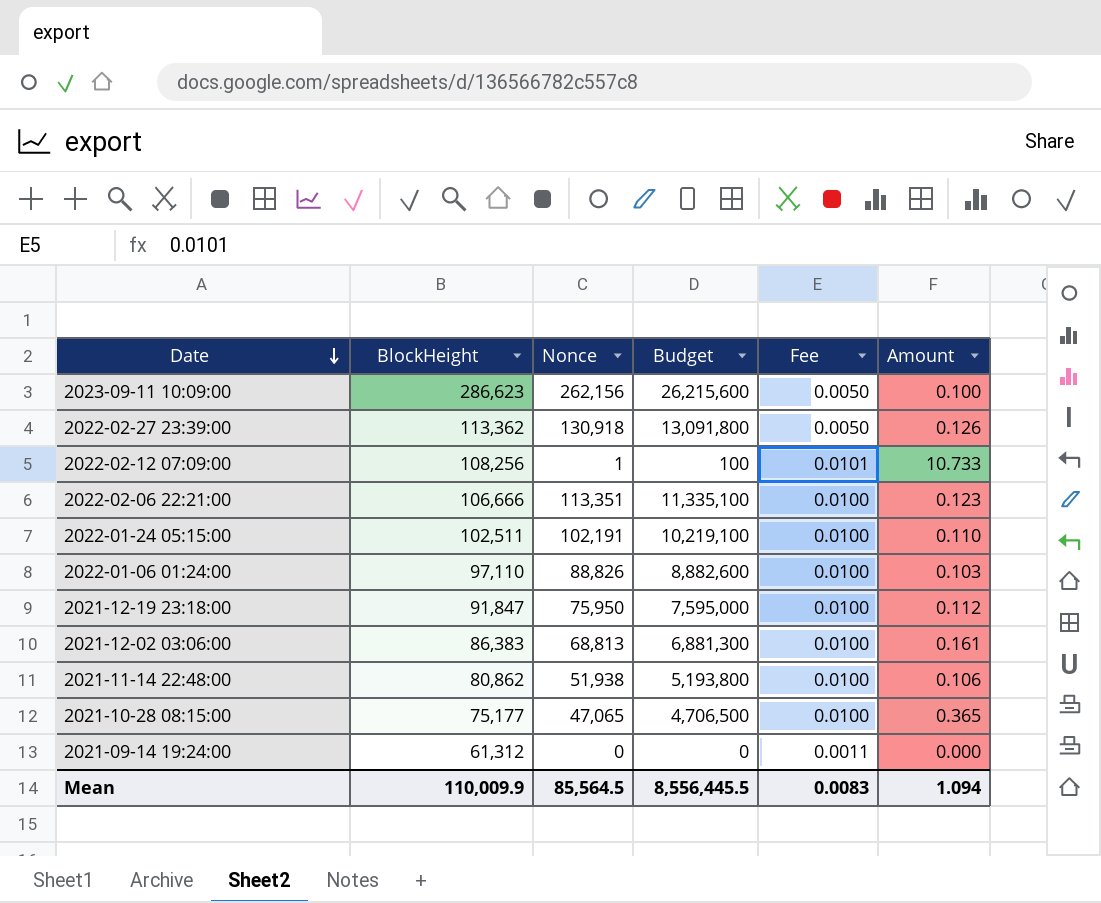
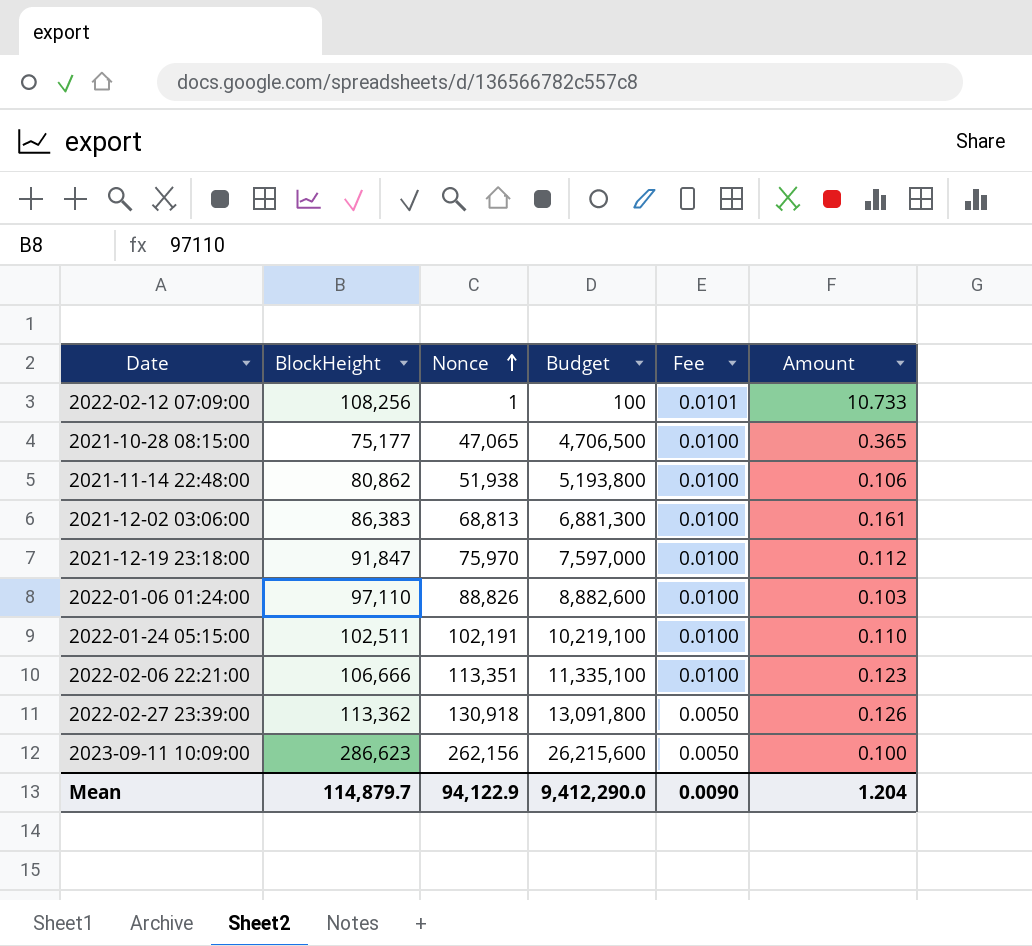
row order: Date descending -> Nonce ascending
row 2021-09-14 19:24:00: 61,312 | 0 | 0 | 0.0011 | 0.000 -> none
2021-12-19 23:18:00 | Nonce: 75,950 -> 75,970
2021-12-19 23:18:00 | Budget: 7,595,000 -> 7,597,000
Mean | BlockHeight: 110,009.9 -> 114,879.7
Mean | Nonce: 85,564.5 -> 94,122.9
Mean | Budget: 8,556,445.5 -> 9,412,290.0
Mean | Fee: 0.0083 -> 0.0090
Mean | Amount: 1.094 -> 1.204

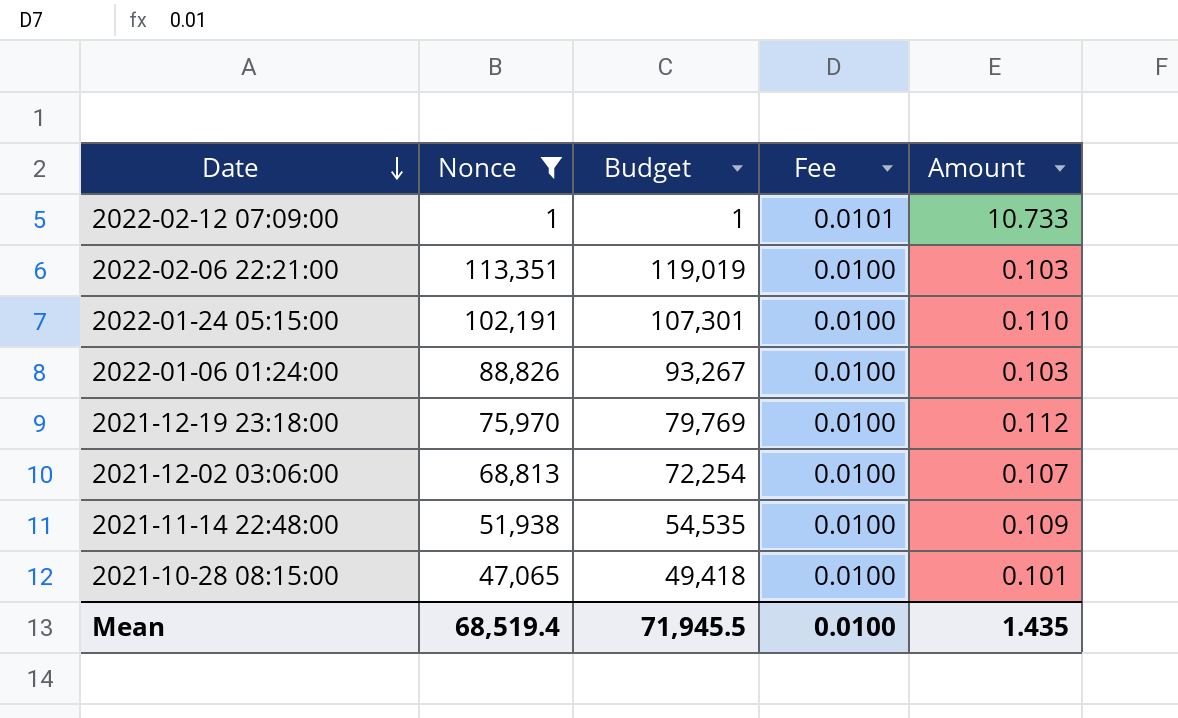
filter: none -> Nonce <= 113,351
row order: Nonce ascending -> Date descending
column BlockHeight | position: 2 -> none
column Budget | formula: [Nonce] * 100 -> [Nonce] * 1.05
2022-02-06 22:21:00 | Amount: 0.123 -> 0.103
2021-12-02 03:06:00 | Amount: 0.161 -> 0.107
2021-11-14 22:48:00 | Amount: 0.106 -> 0.109
2021-10-28 08:15:00 | Amount: 0.365 -> 0.101
Mean | Nonce: 94,122.9 -> 68,519.4
Mean | Budget: 9,412,290.0 -> 71,945.5
Mean | Fee: 0.0090 -> 0.0100
Mean | Amount: 1.204 -> 1.435

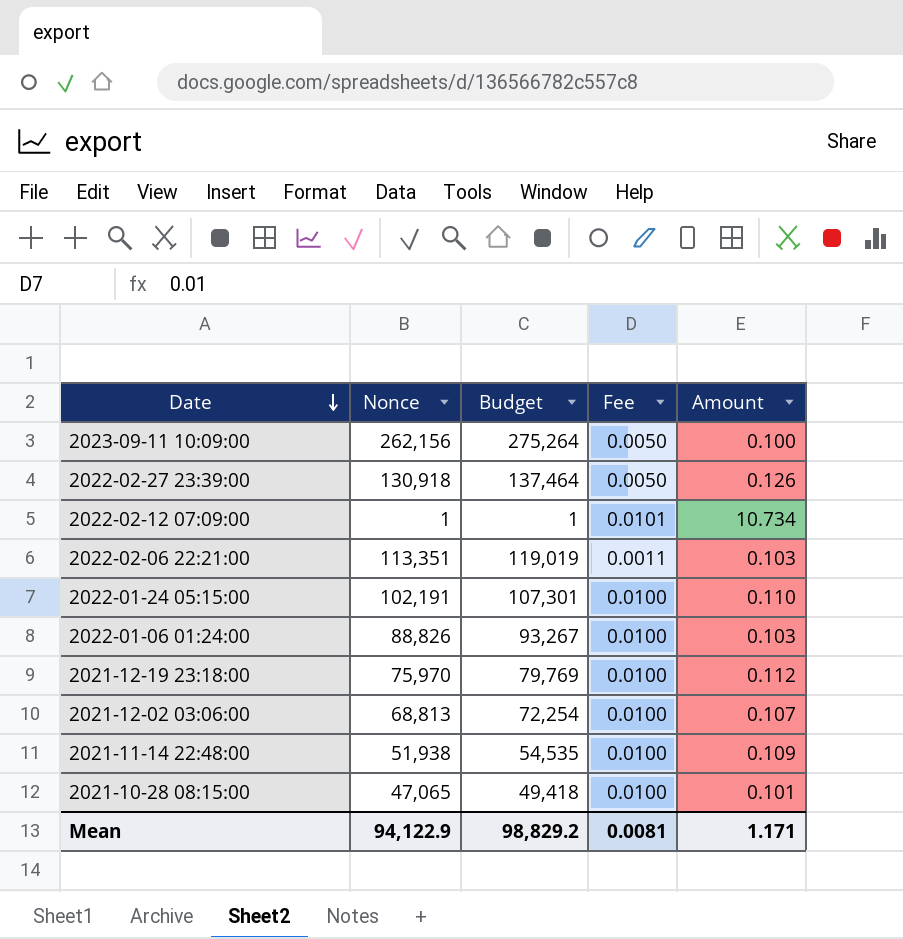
filter: Nonce <= 113,351 -> none
2022-02-12 07:09:00 | Amount: 10.733 -> 10.734
2022-02-06 22:21:00 | Fee: 0.0100 -> 0.0011
Mean | Nonce: 68,519.4 -> 94,122.9
Mean | Budget: 71,945.5 -> 98,829.2
Mean | Fee: 0.0100 -> 0.0081
Mean | Amount: 1.435 -> 1.171

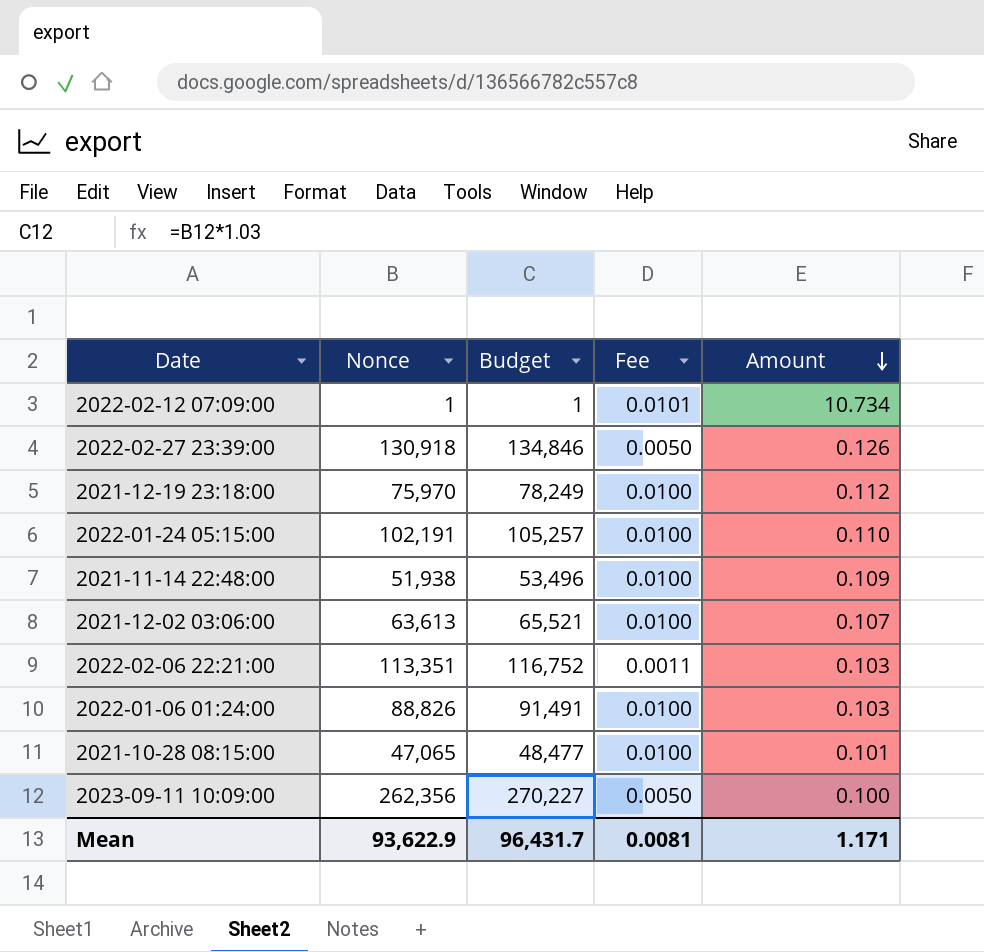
row order: Date descending -> Amount descending
column Budget | formula: [Nonce] * 1.05 -> [Nonce] * 1.03
2021-12-02 03:06:00 | Nonce: 68,813 -> 63,613
2023-09-11 10:09:00 | Nonce: 262,156 -> 262,356
Mean | Nonce: 94,122.9 -> 93,622.9
Mean | Budget: 98,829.2 -> 96,431.7

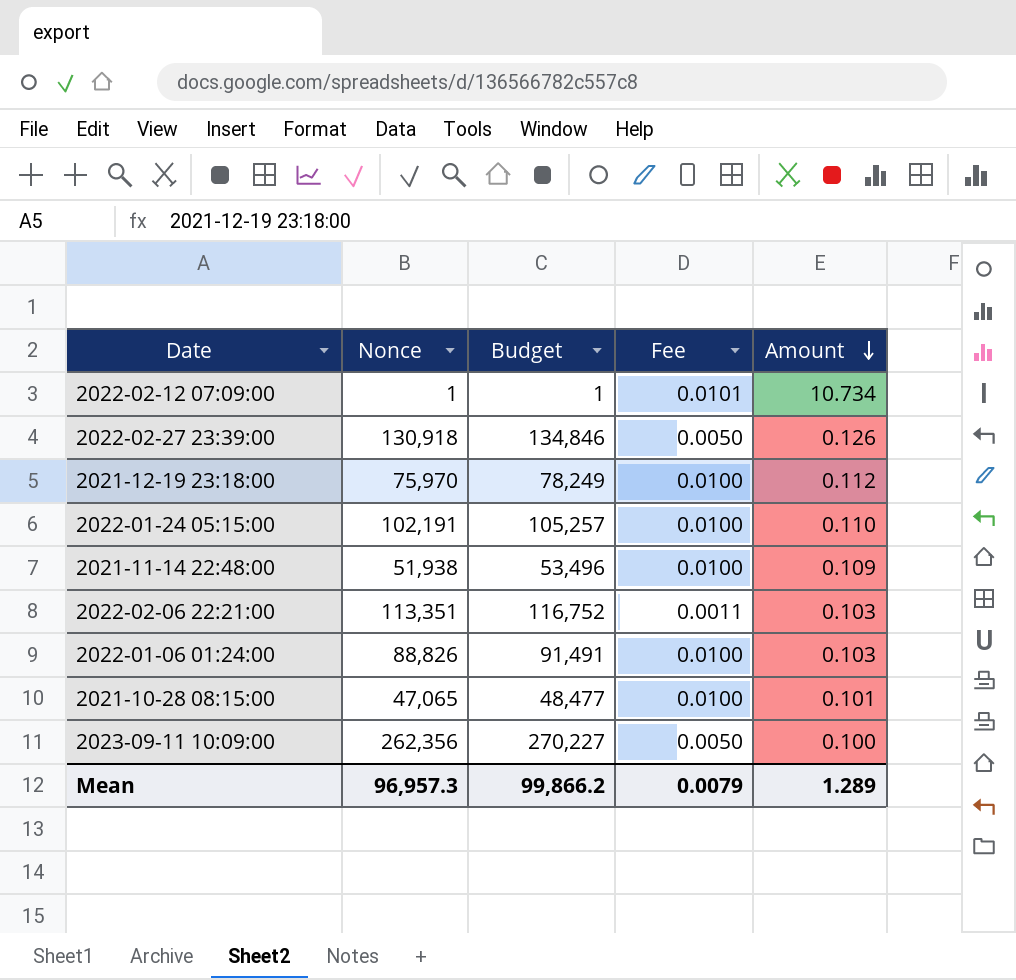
row 2021-12-02 03:06:00: 63,613 | 65,521 | 0.0100 | 0.107 -> none
Mean | Nonce: 93,622.9 -> 96,957.3
Mean | Budget: 96,431.7 -> 99,866.2
Mean | Fee: 0.0081 -> 0.0079
Mean | Amount: 1.171 -> 1.289

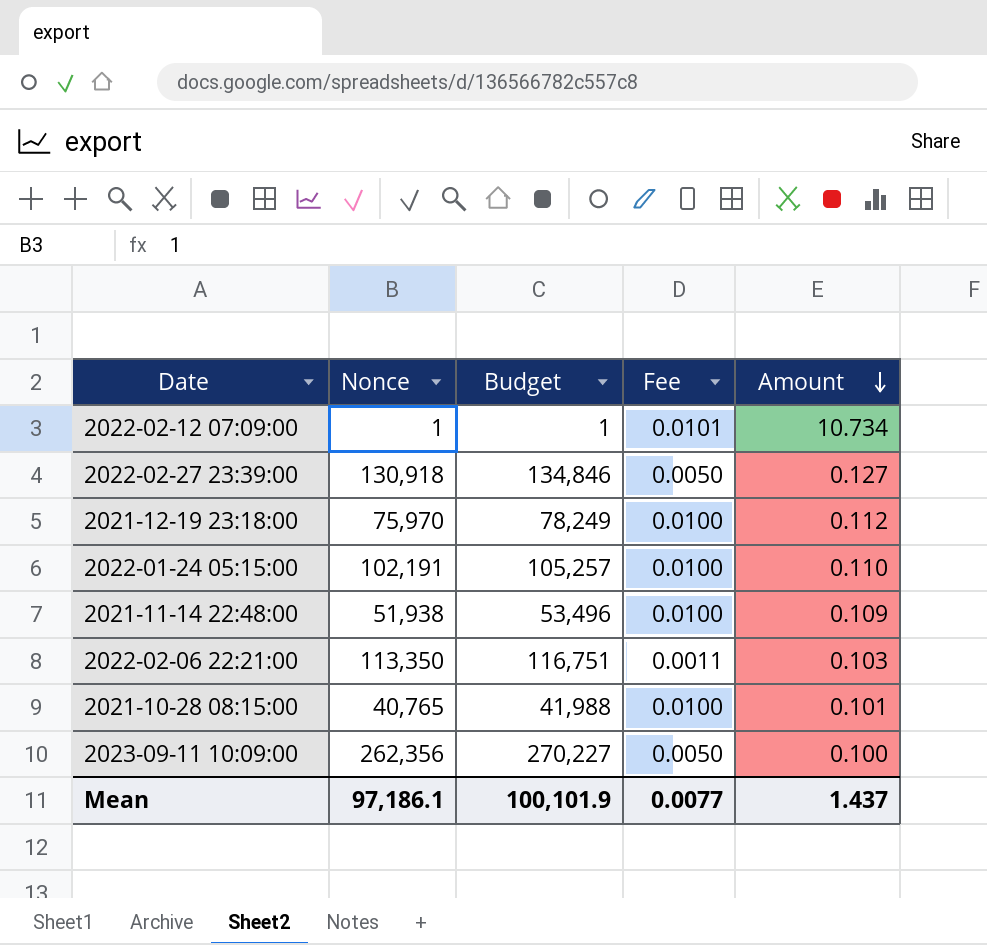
row 2022-01-06 01:24:00: 88,826 | 91,491 | 0.0100 | 0.103 -> none
2022-02-27 23:39:00 | Amount: 0.126 -> 0.127
2022-02-06 22:21:00 | Nonce: 113,351 -> 113,350
2022-02-06 22:21:00 | Budget: 116,752 -> 116,751
2021-10-28 08:15:00 | Nonce: 47,065 -> 40,765
2021-10-28 08:15:00 | Budget: 48,477 -> 41,988
Mean | Nonce: 96,957.3 -> 97,186.1
Mean | Budget: 99,866.2 -> 100,101.9
Mean | Fee: 0.0079 -> 0.0077
Mean | Amount: 1.289 -> 1.437

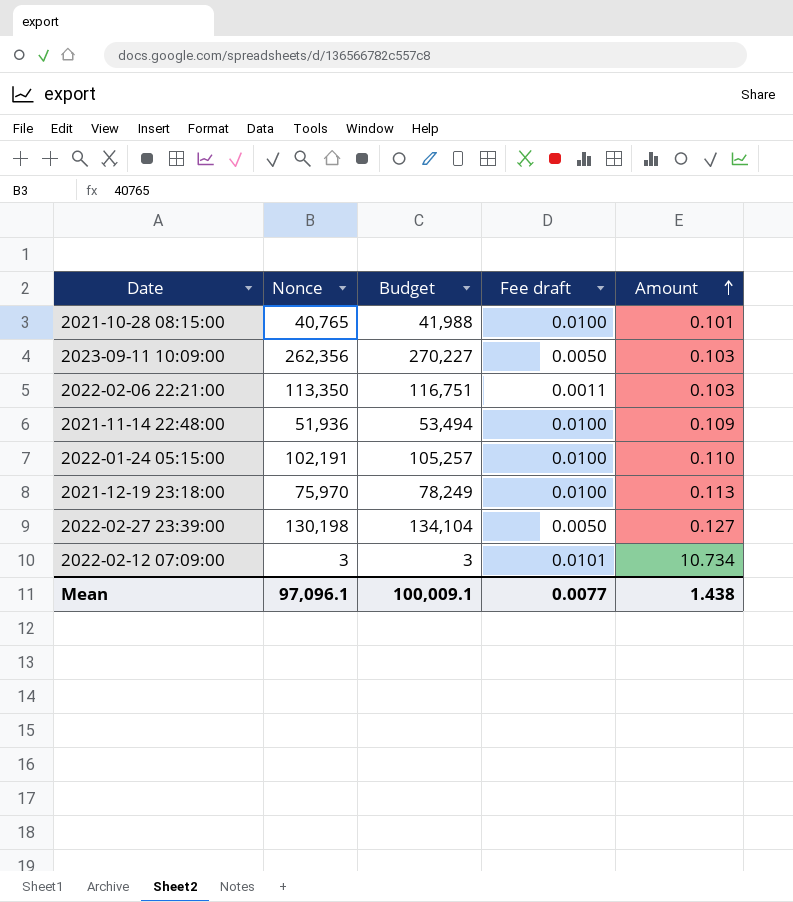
row order: Amount descending -> Amount ascending
column name: Fee -> Fee draft
2023-09-11 10:09:00 | Amount: 0.100 -> 0.103
2021-11-14 22:48:00 | Nonce: 51,938 -> 51,936
2021-11-14 22:48:00 | Budget: 53,496 -> 53,494
2021-12-19 23:18:00 | Amount: 0.112 -> 0.113
2022-02-27 23:39:00 | Nonce: 130,918 -> 130,198
2022-02-27 23:39:00 | Budget: 134,846 -> 134,104
2022-02-12 07:09:00 | Nonce: 1 -> 3
2022-02-12 07:09:00 | Budget: 1 -> 3
Mean | Nonce: 97,186.1 -> 97,096.1
Mean | Budget: 100,101.9 -> 100,009.1
Mean | Amount: 1.437 -> 1.438

